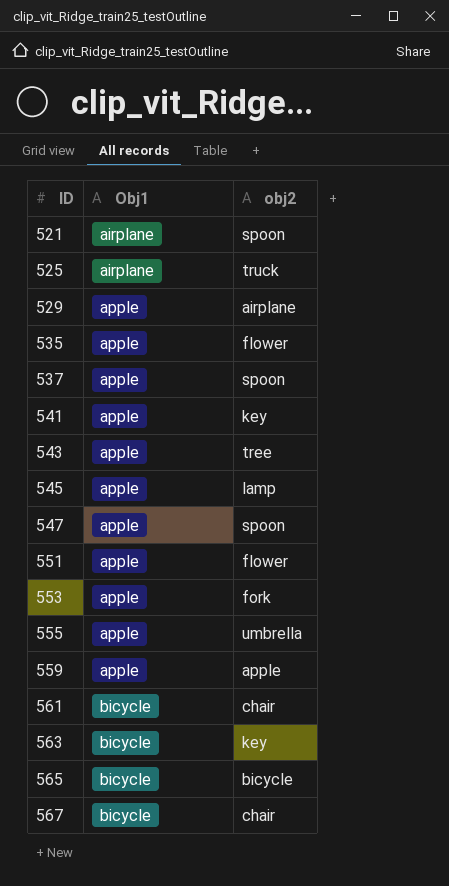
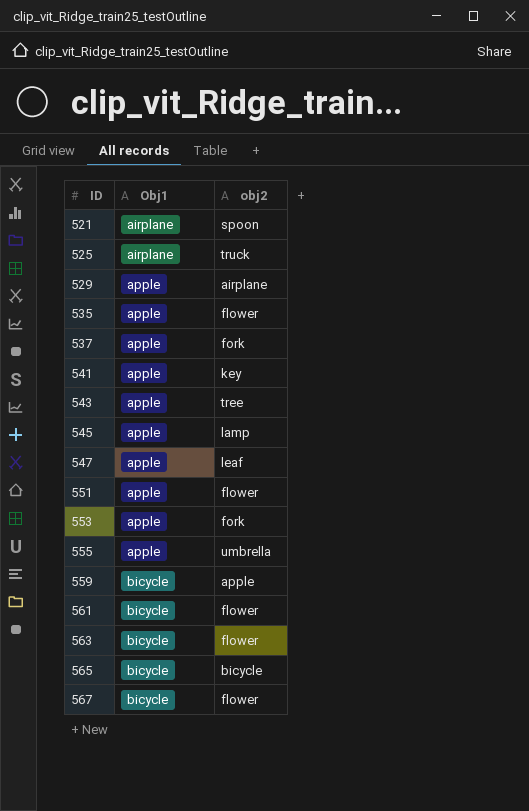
537 | obj2: spoon -> fork
547 | obj2: spoon -> leaf
559 | Obj1: apple -> bicycle
561 | obj2: chair -> flower
563 | obj2: key -> flower
567 | obj2: chair -> flower

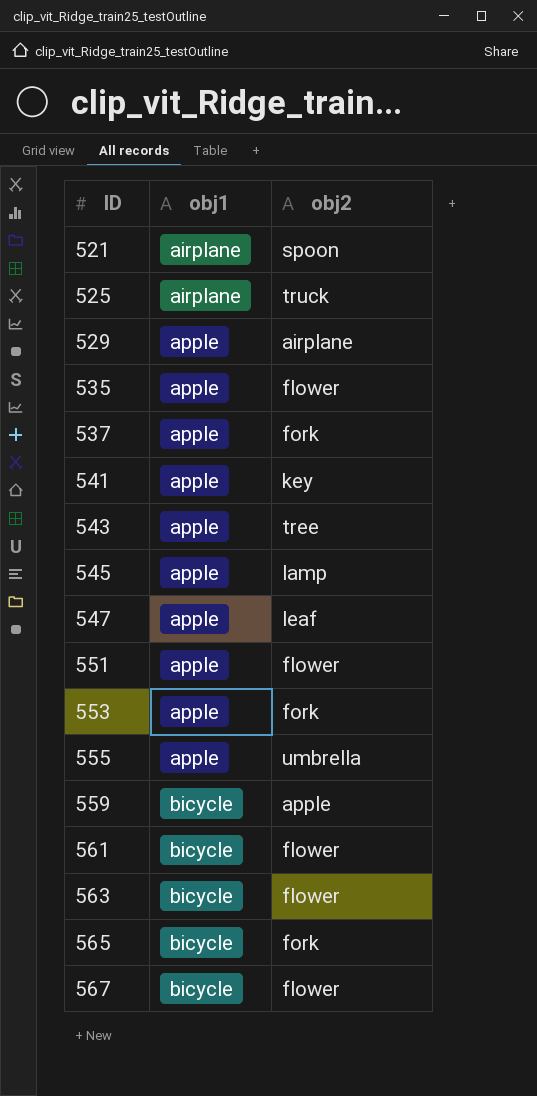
column name: Obj1 -> obj1
565 | obj2: bicycle -> fork

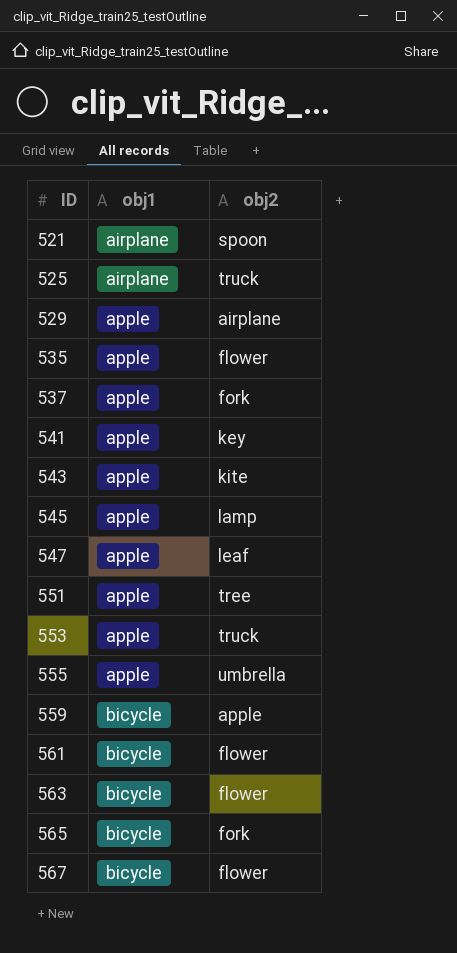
543 | obj2: tree -> kite
551 | obj2: flower -> tree
553 | obj2: fork -> truck

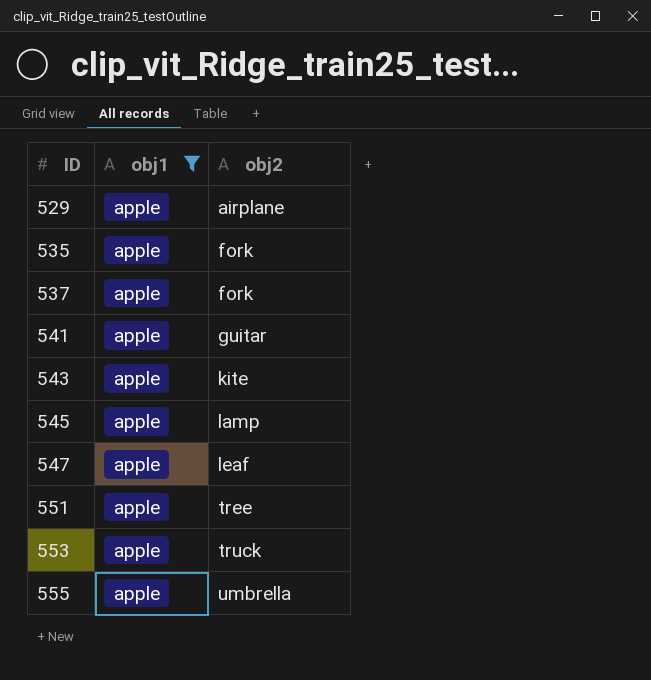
filter: none -> obj1 = apple
535 | obj2: flower -> fork
541 | obj2: key -> guitar

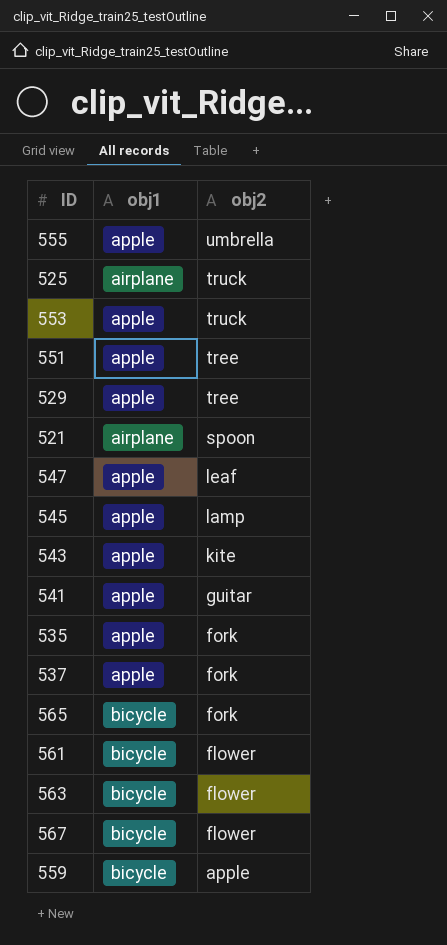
filter: obj1 = apple -> none
row order: ID ascending -> obj2 descending
529 | obj2: airplane -> tree

